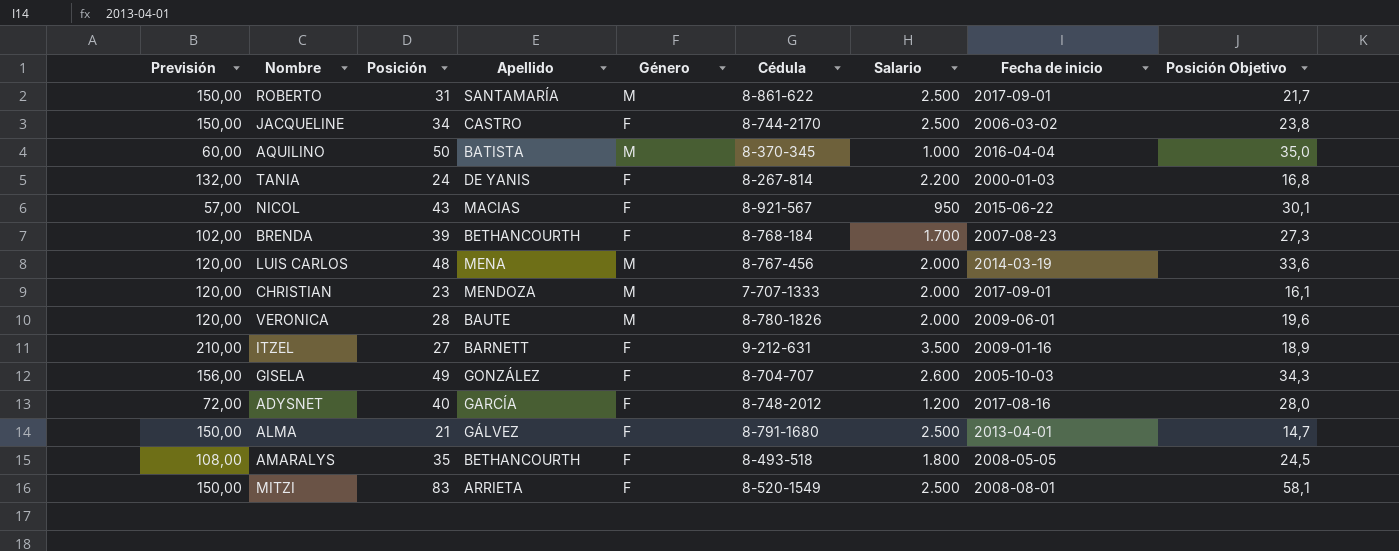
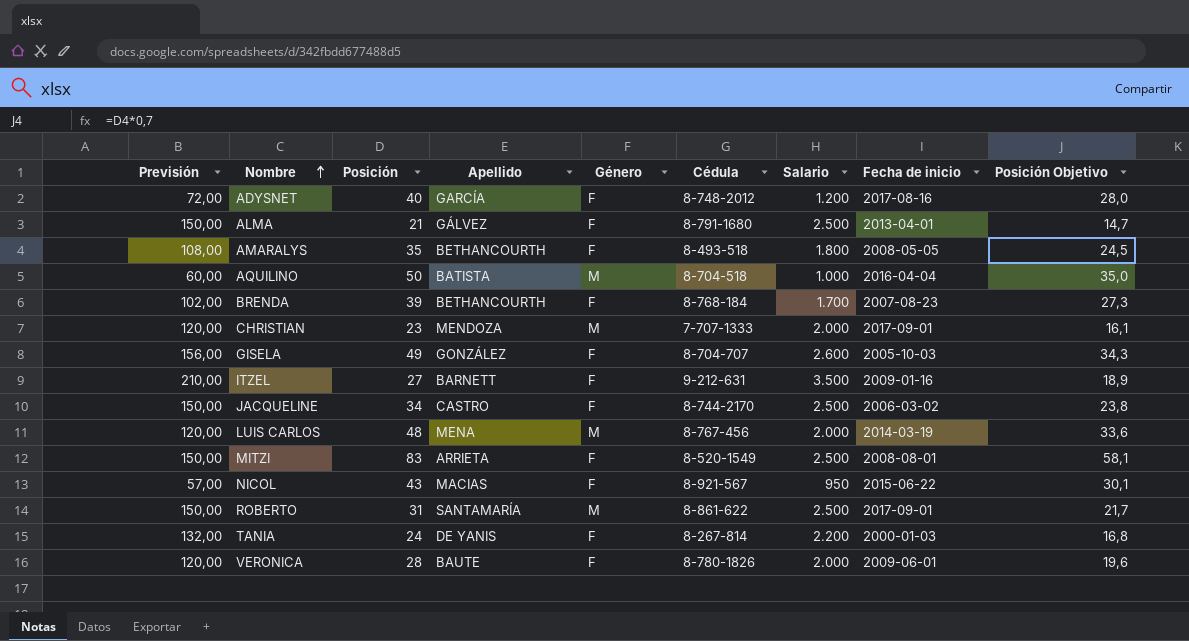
row order: none -> Nombre ascending
AQUILINO | Cédula: 8-370-345 -> 8-704-518
VERONICA | Género: M -> F

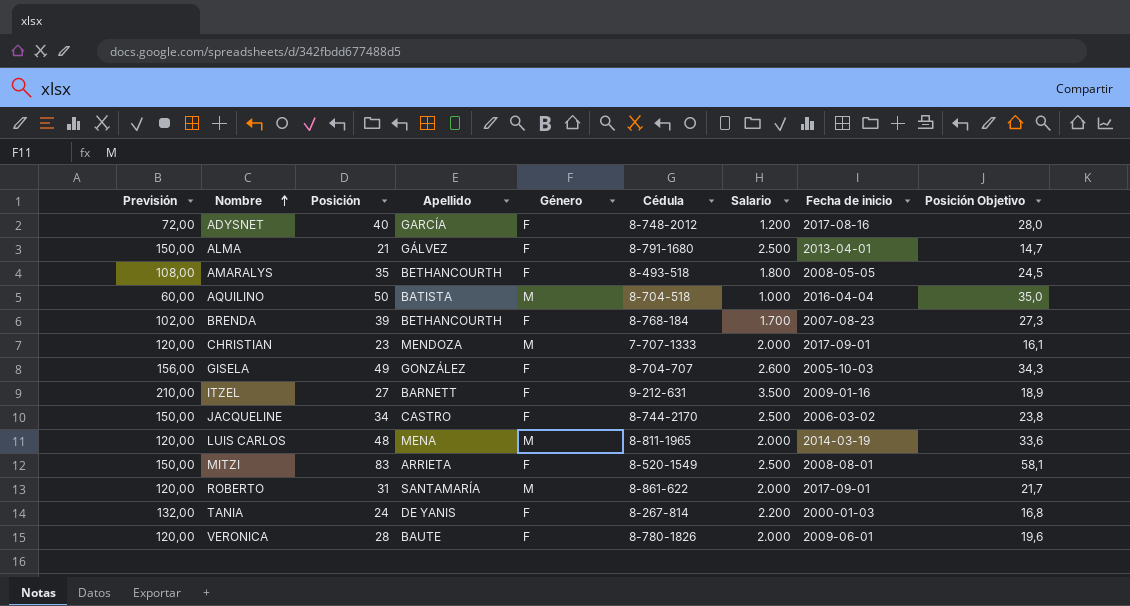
row NICOL: 57,00 | 43 | MACIAS | F | 8-921-567 | 950 | 2015-06-22 | 30,1 -> none
LUIS CARLOS | Cédula: 8-767-456 -> 8-811-1965
ROBERTO | Previsión: 150,00 -> 120,00
ROBERTO | Salario: 2.500 -> 2.000

